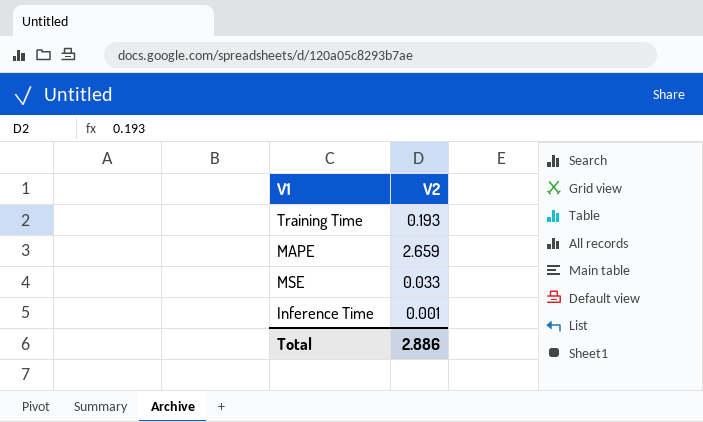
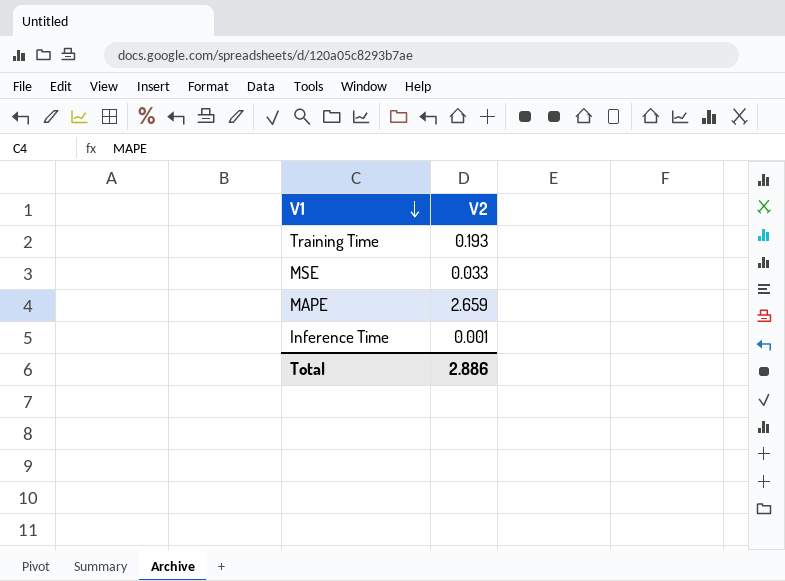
row order: none -> V1 descending

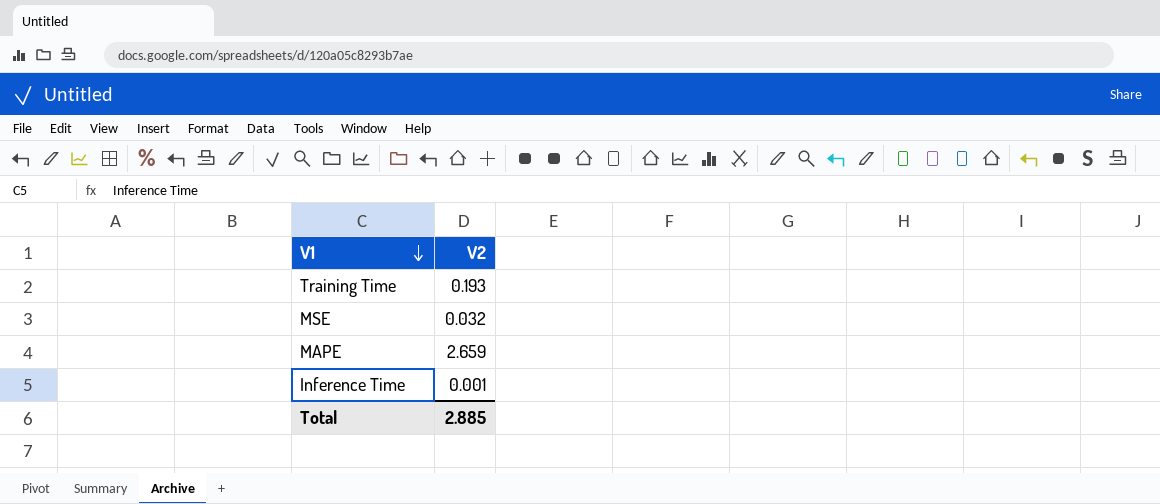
MSE | V2: 0.033 -> 0.032
Total | V2: 2.886 -> 2.885

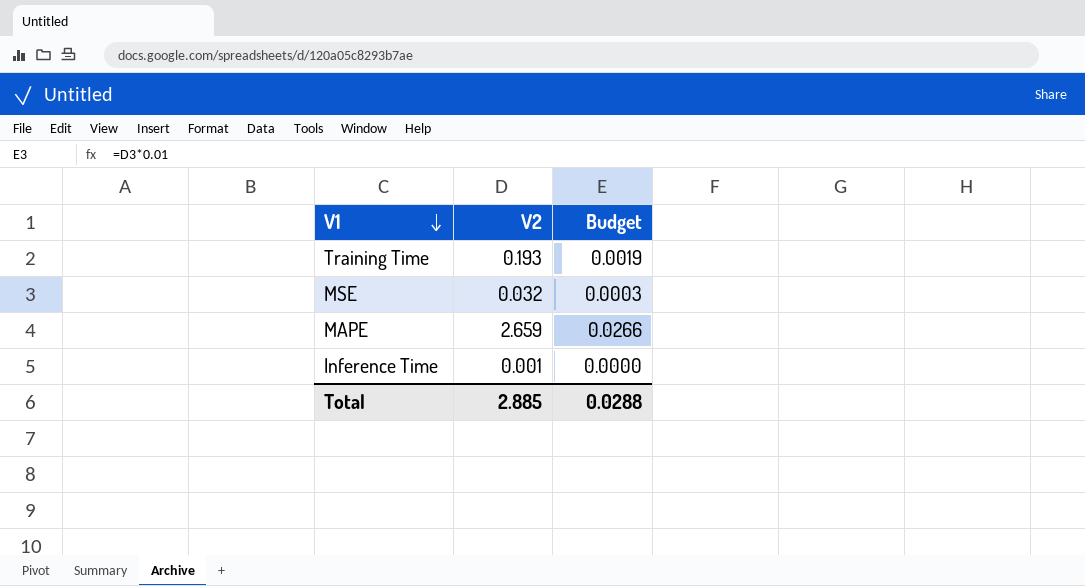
column Budget | formula: none -> [V2] * 0.01

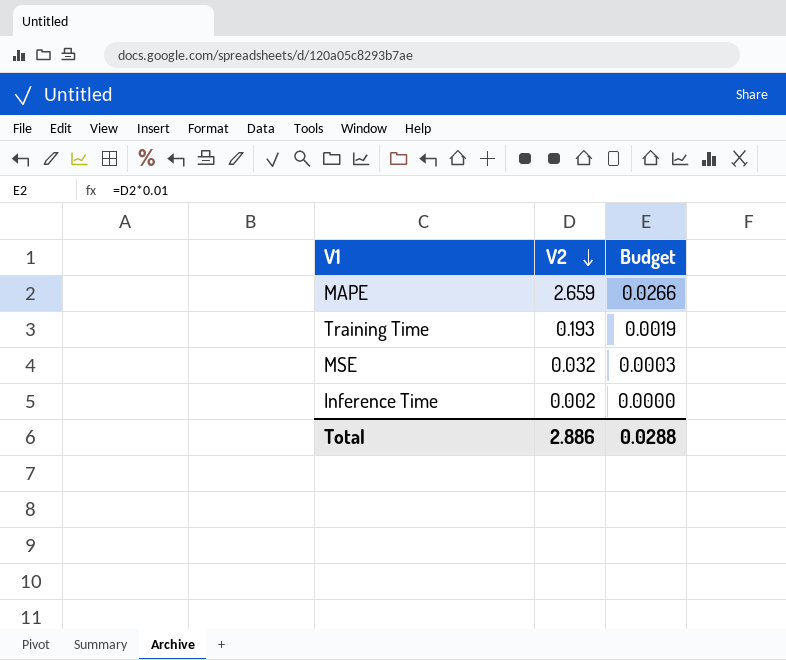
row order: V1 descending -> V2 descending
Inference Time | V2: 0.001 -> 0.002
Total | V2: 2.885 -> 2.886

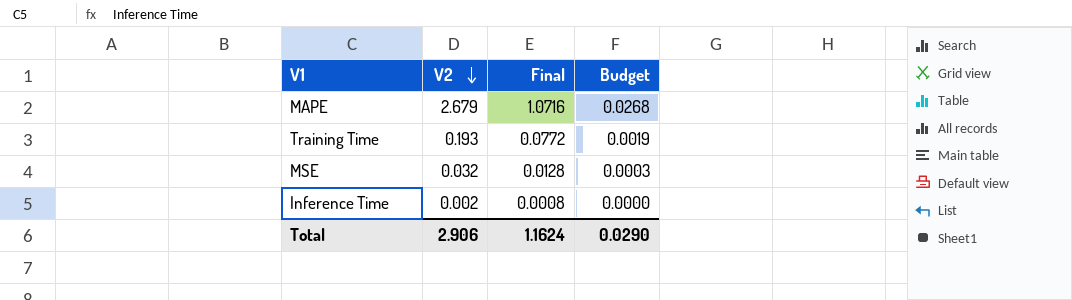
column Final | formula: none -> [V2] * 0.4
MAPE | V2: 2.659 -> 2.679
MAPE | Budget: 0.0266 -> 0.0268
Total | V2: 2.886 -> 2.906
Total | Budget: 0.0288 -> 0.0290

